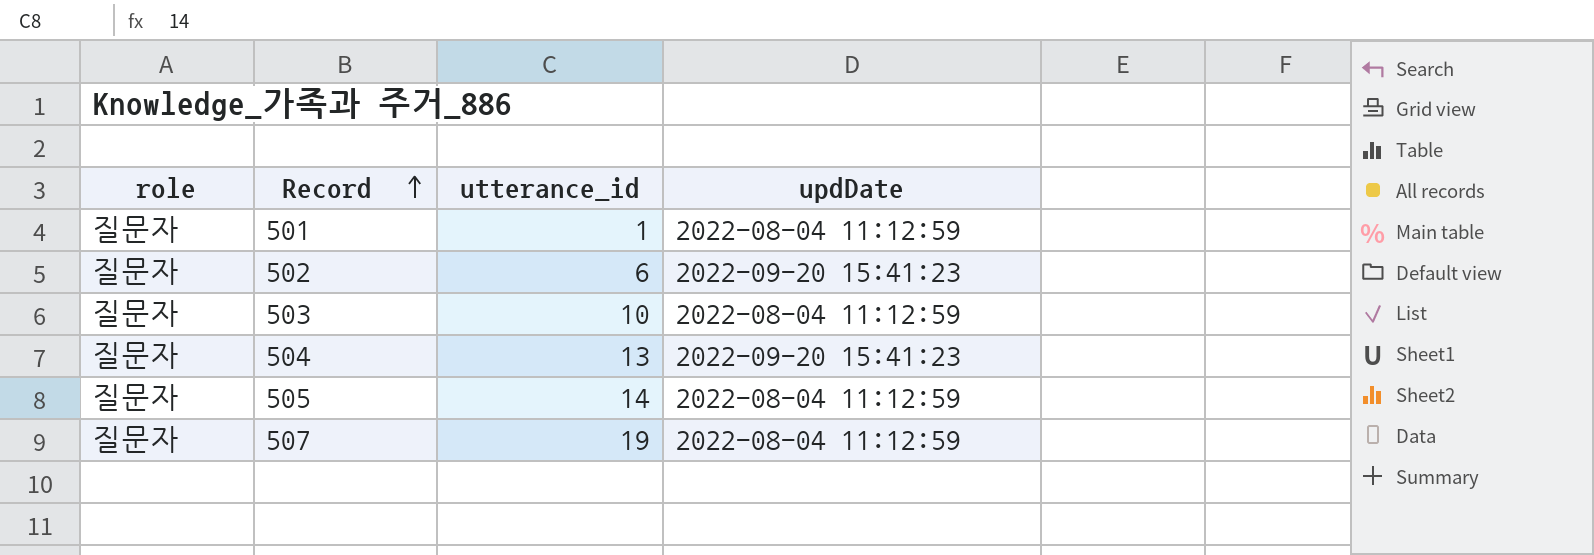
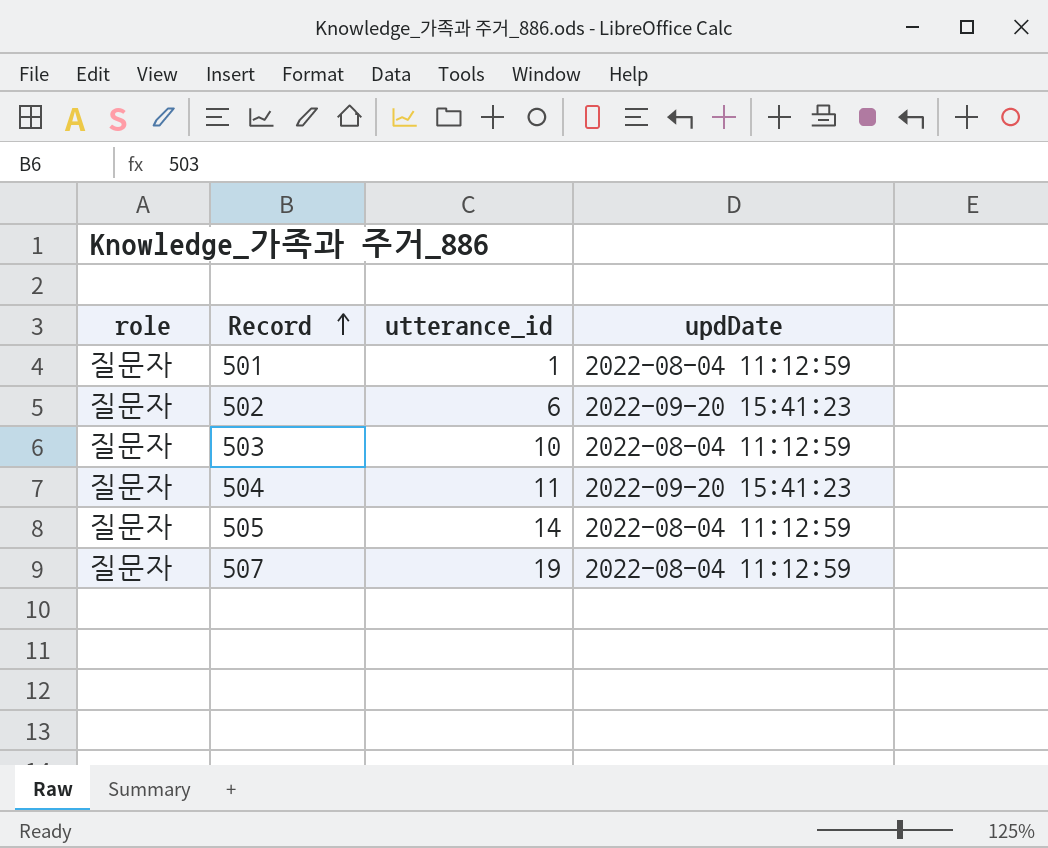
504 | utterance_id: 13 -> 11

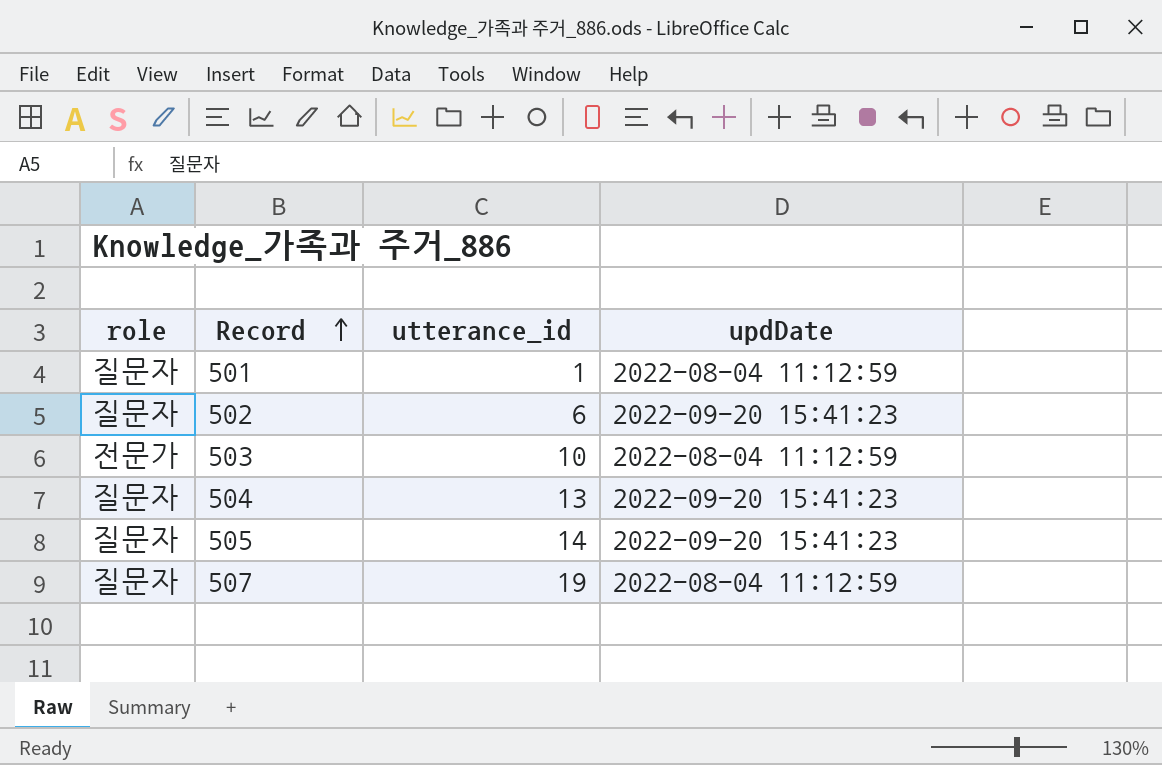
503 | role: 질문자 -> 전문가
504 | utterance_id: 11 -> 13
505 | updDate: 2022-08-04 11:12:59 -> 2022-09-20 15:41:23

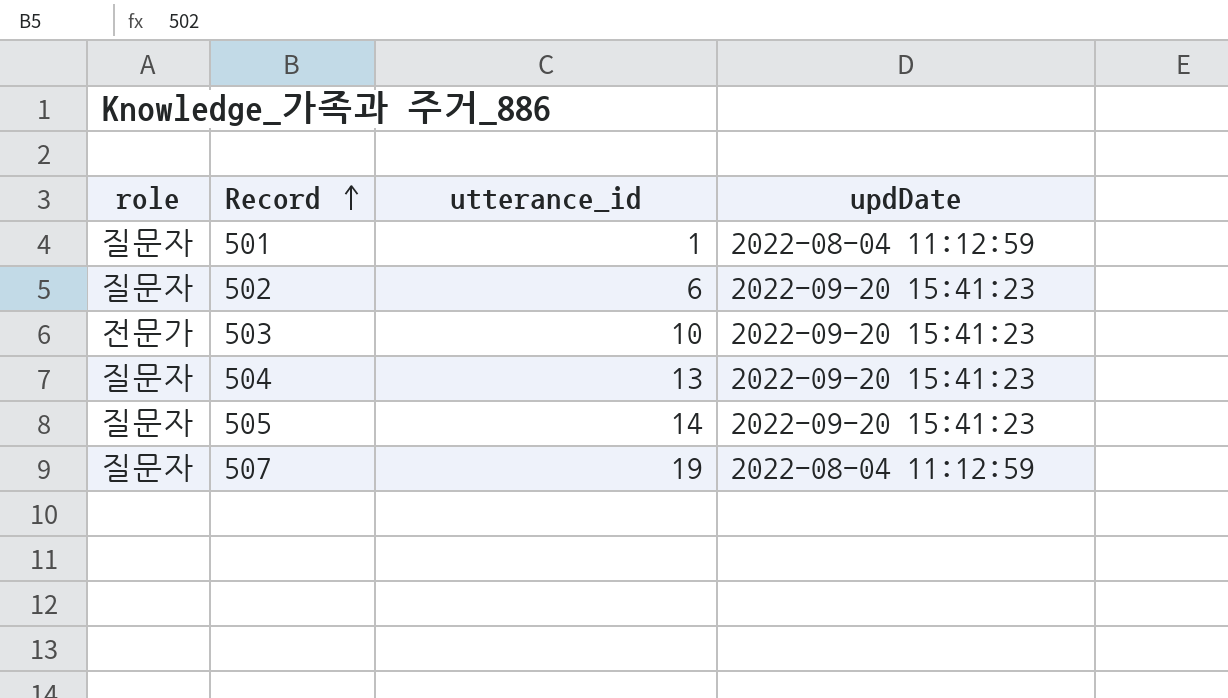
503 | updDate: 2022-08-04 11:12:59 -> 2022-09-20 15:41:23

